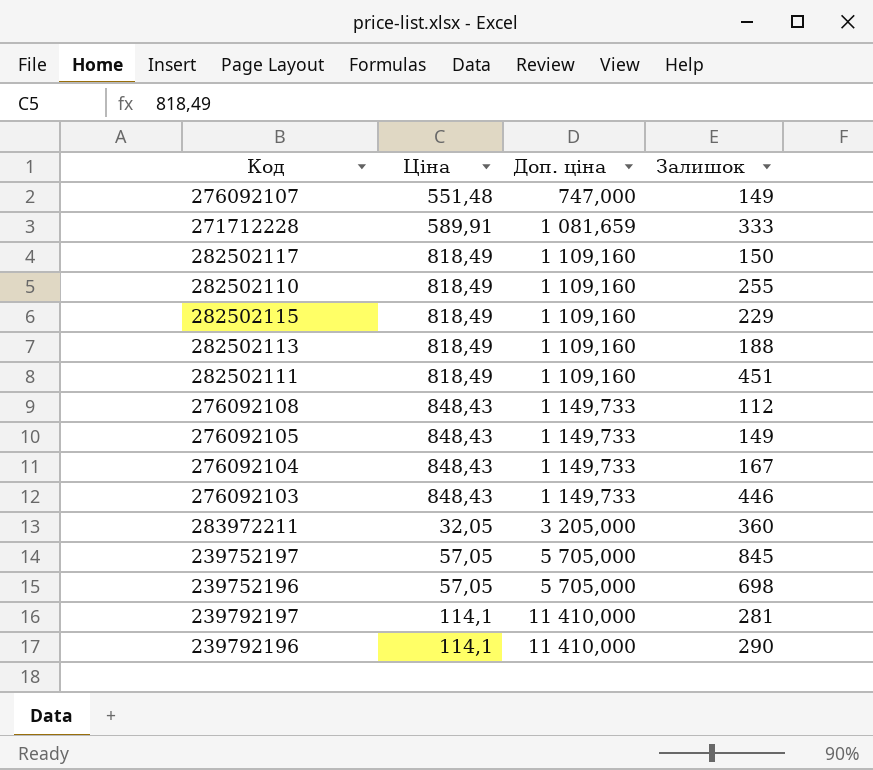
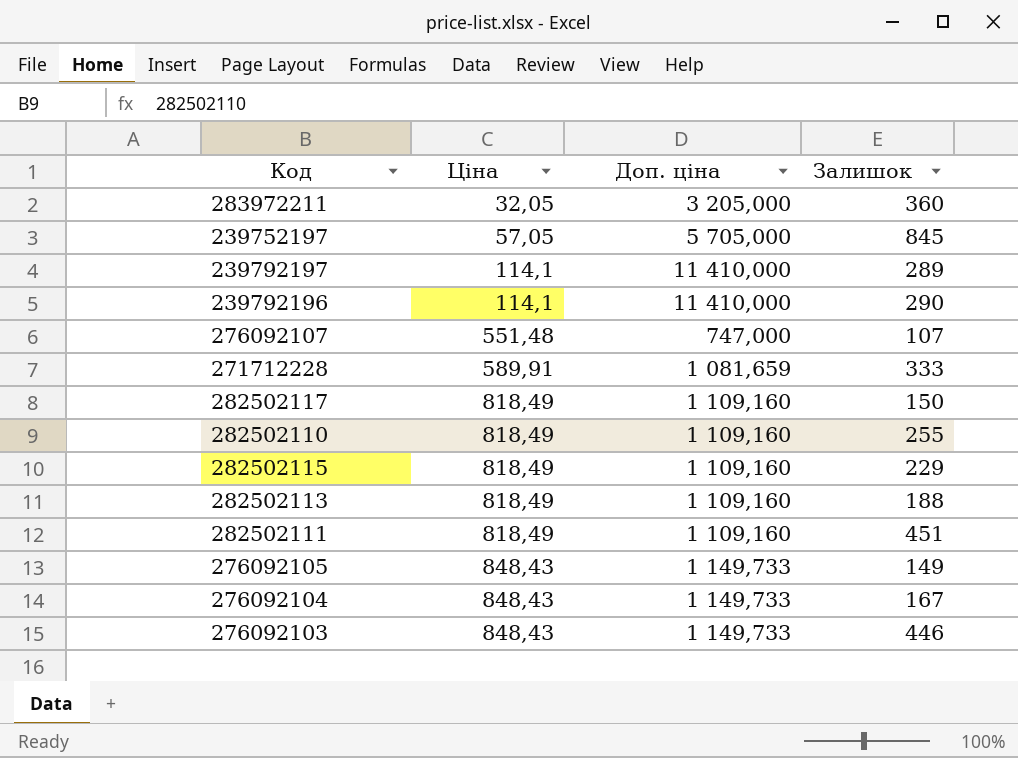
row order: Доп. ціна ascending -> Ціна ascending
row 276092108: 848,43 | 1 149,733 | 112 -> none
row 239752196: 57,05 | 5 705,000 | 698 -> none
239792197 | Залишок: 281 -> 289
276092107 | Залишок: 149 -> 107

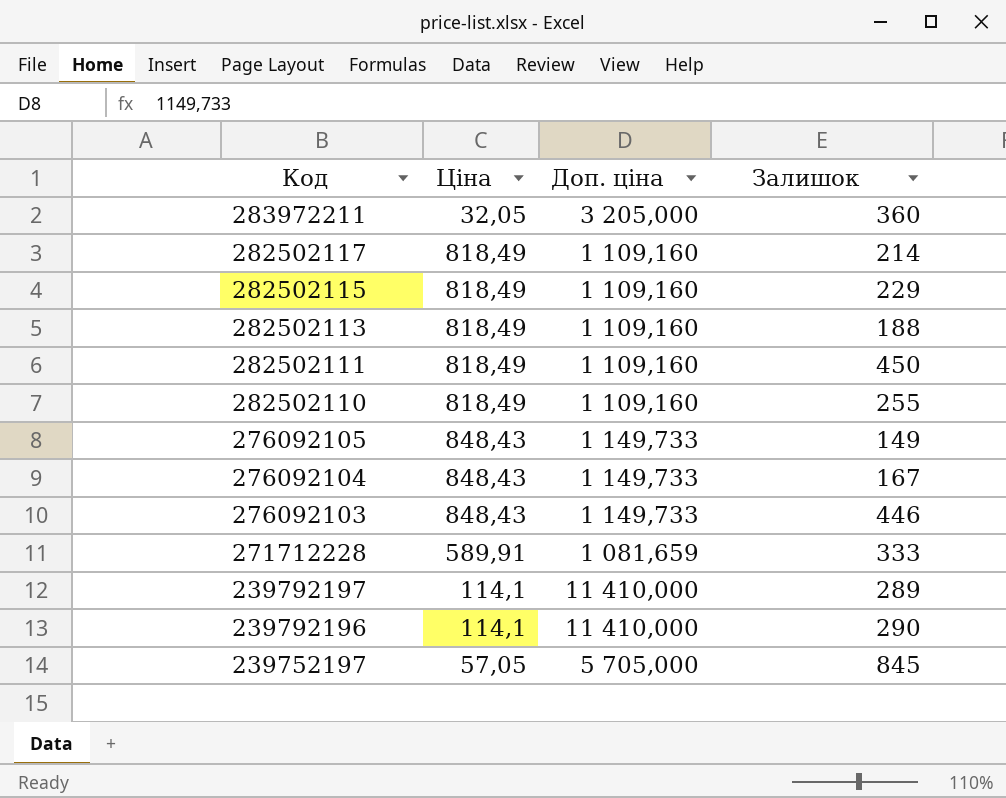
row order: Ціна ascending -> Код descending
row 276092107: 551,48 | 747,000 | 107 -> none
282502117 | Залишок: 150 -> 214
282502111 | Залишок: 451 -> 450

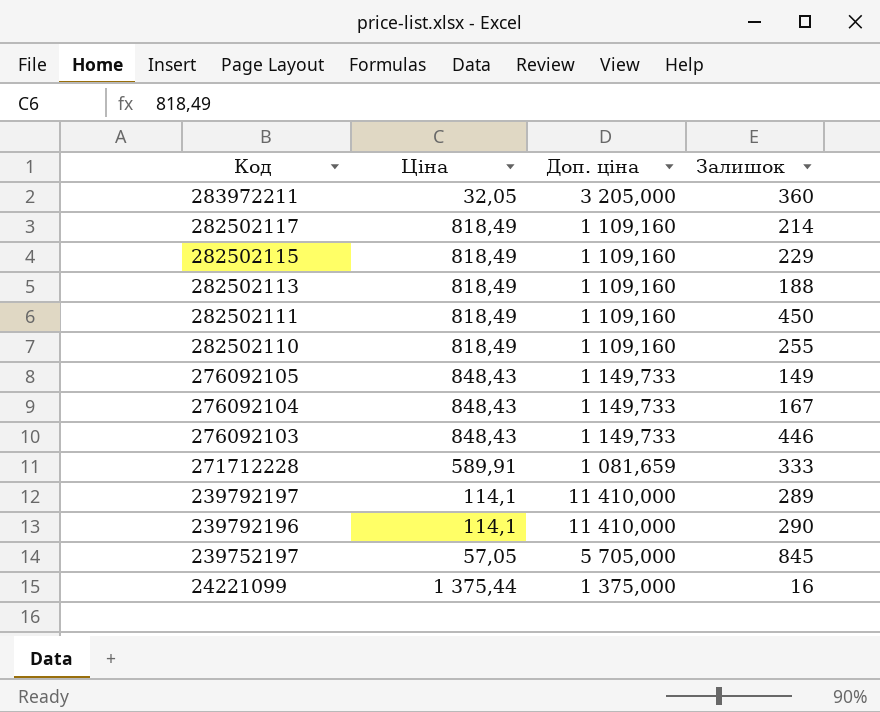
row 24221099: none -> 1 375,44 | 1 375,000 | 16

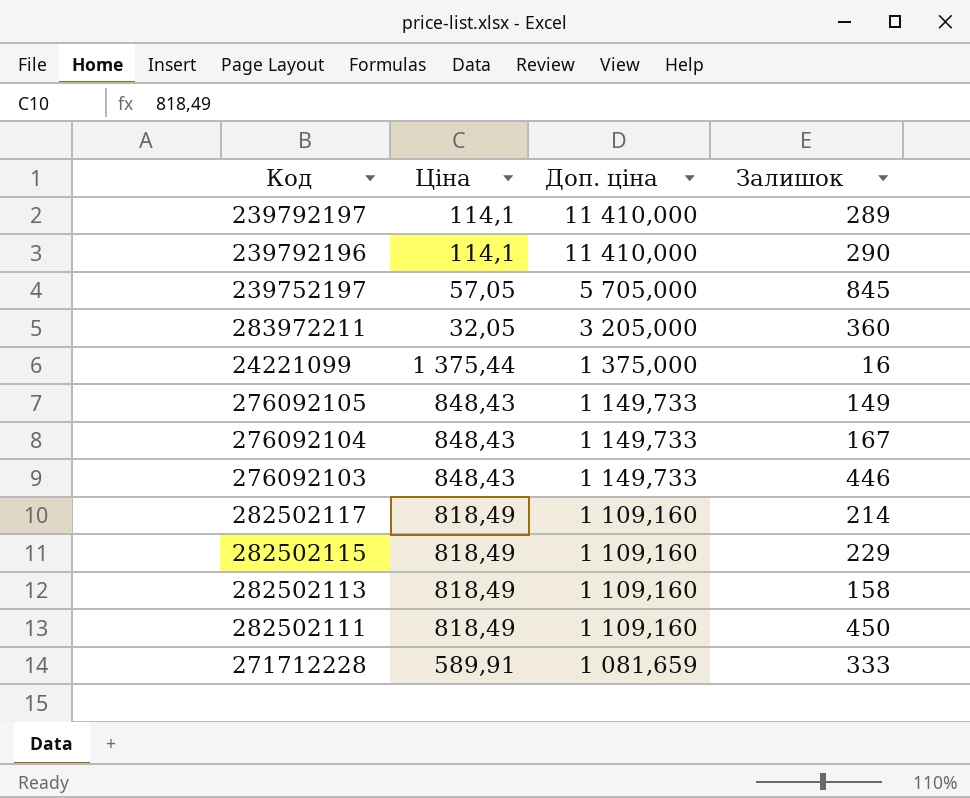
row order: Код descending -> Доп. ціна descending
row 282502110: 818,49 | 1 109,160 | 255 -> none
282502113 | Залишок: 188 -> 158

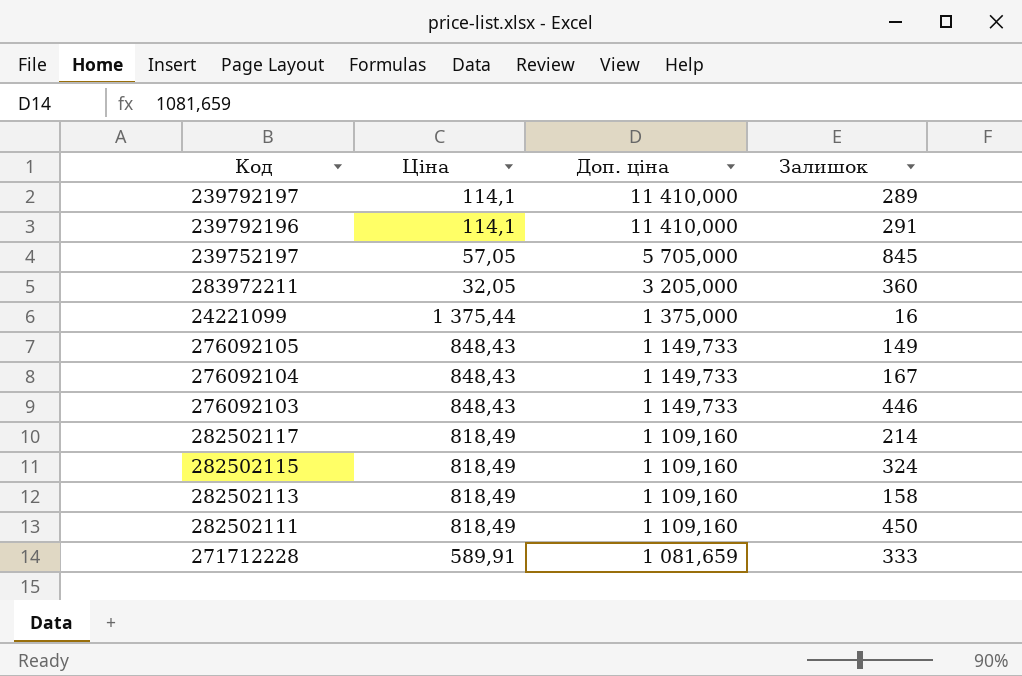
239792196 | Залишок: 290 -> 291
282502115 | Залишок: 229 -> 324

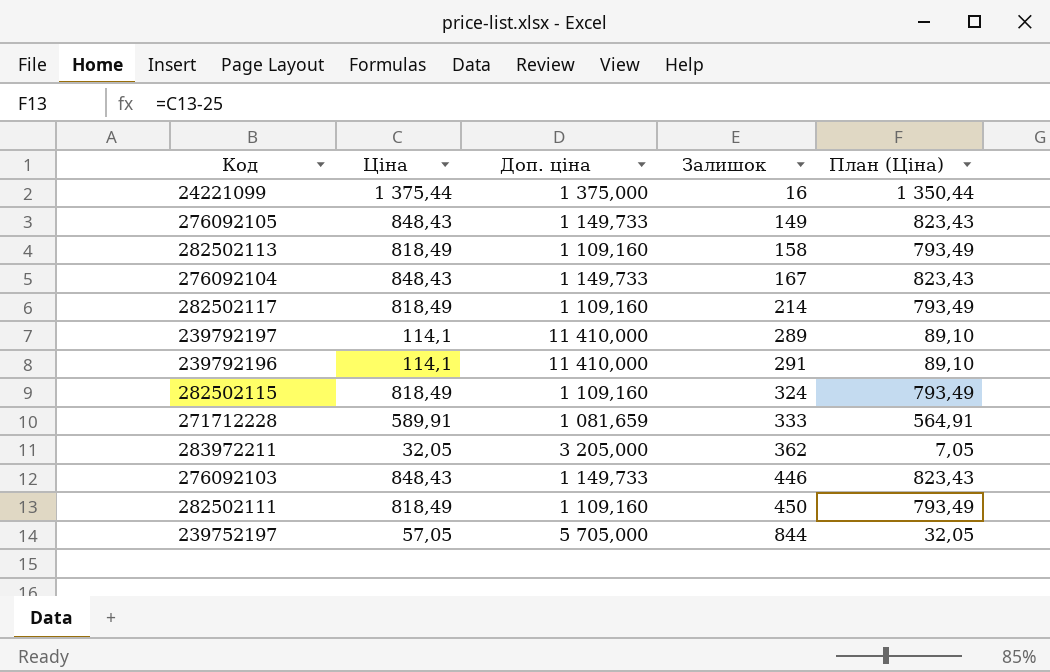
row order: Доп. ціна descending -> Залишок ascending
column План (Ціна) | formula: none -> [Ціна] - 25
283972211 | Залишок: 360 -> 362
239752197 | Залишок: 845 -> 844

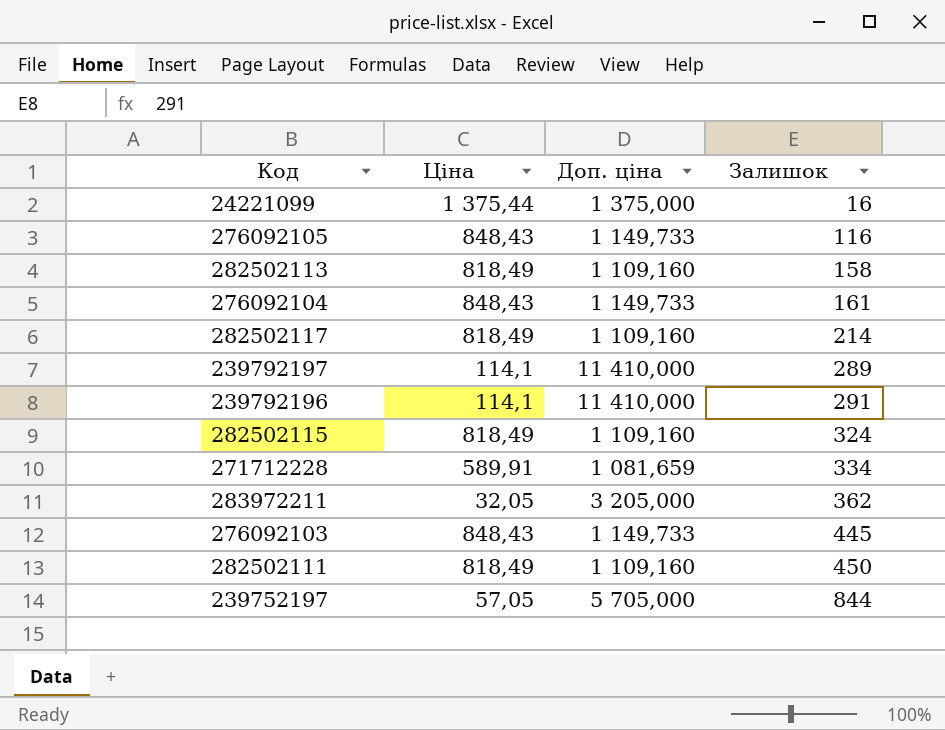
column План (Ціна) | formula: [Ціна] - 25 -> none
276092105 | Залишок: 149 -> 116
276092104 | Залишок: 167 -> 161
271712228 | Залишок: 333 -> 334
276092103 | Залишок: 446 -> 445

